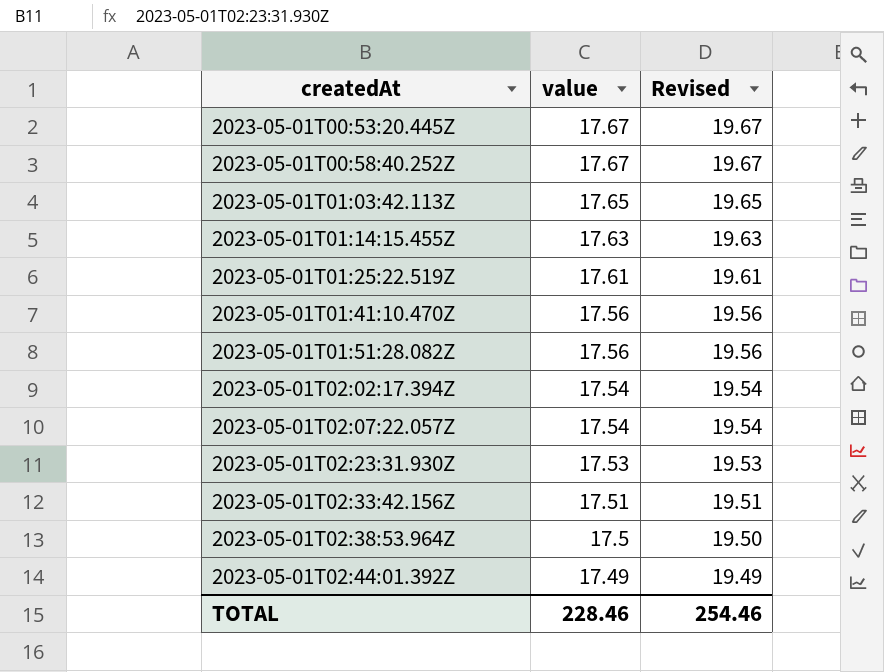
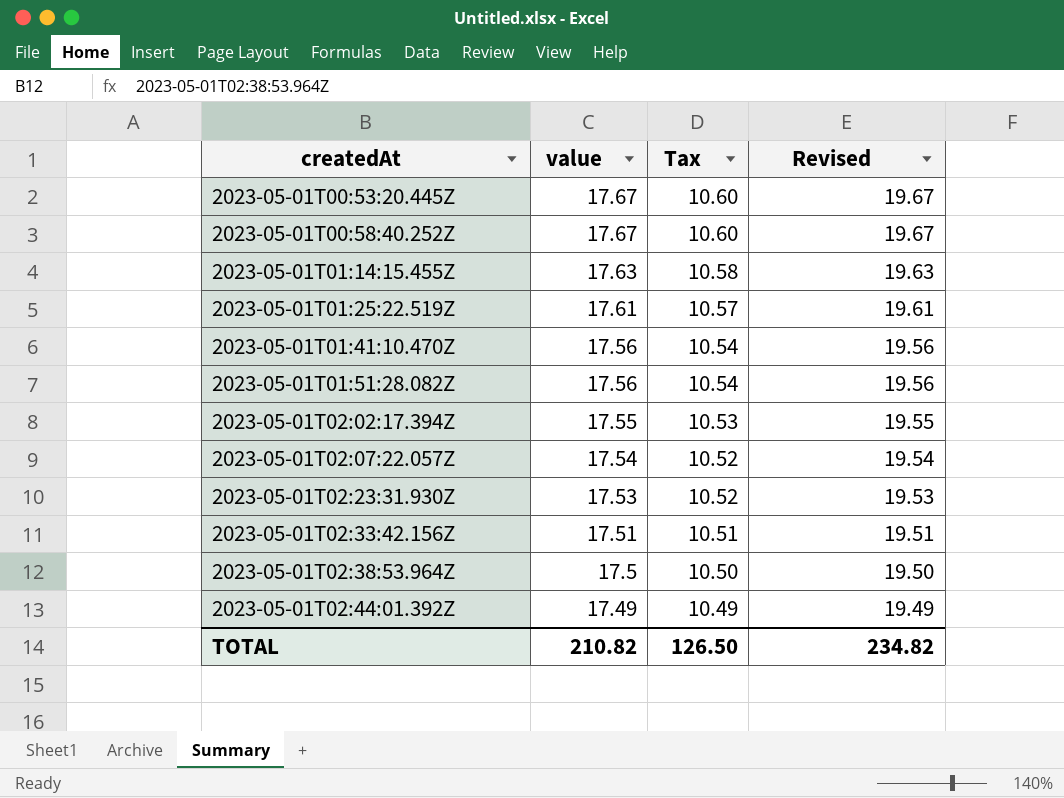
column Tax | formula: none -> [value] * 0.6
row 2023-05-01T01:03:42.113Z: 17.65 | 19.65 -> none
2023-05-01T02:02:17.394Z | value: 17.54 -> 17.55
2023-05-01T02:02:17.394Z | Revised: 19.54 -> 19.55
TOTAL | value: 228.46 -> 210.82
TOTAL | Revised: 254.46 -> 234.82

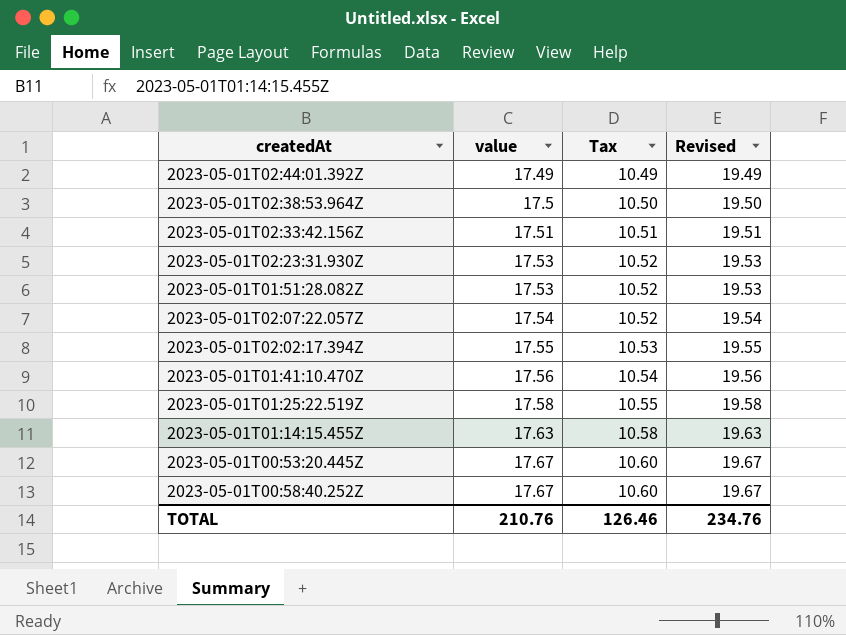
row order: createdAt ascending -> value ascending
2023-05-01T01:51:28.082Z | value: 17.56 -> 17.53
2023-05-01T01:51:28.082Z | Tax: 10.54 -> 10.52
2023-05-01T01:51:28.082Z | Revised: 19.56 -> 19.53
2023-05-01T01:25:22.519Z | value: 17.61 -> 17.58
2023-05-01T01:25:22.519Z | Tax: 10.57 -> 10.55
2023-05-01T01:25:22.519Z | Revised: 19.61 -> 19.58
TOTAL | value: 210.82 -> 210.76
TOTAL | Tax: 126.50 -> 126.46
TOTAL | Revised: 234.82 -> 234.76

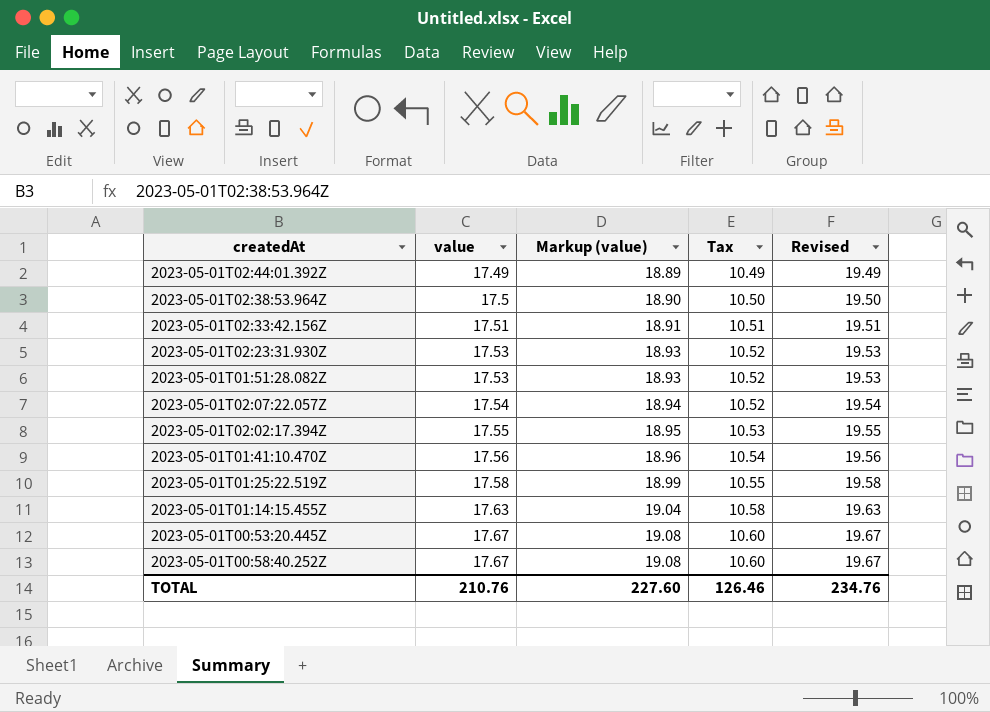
column Markup (value) | formula: none -> [value] * 1.08

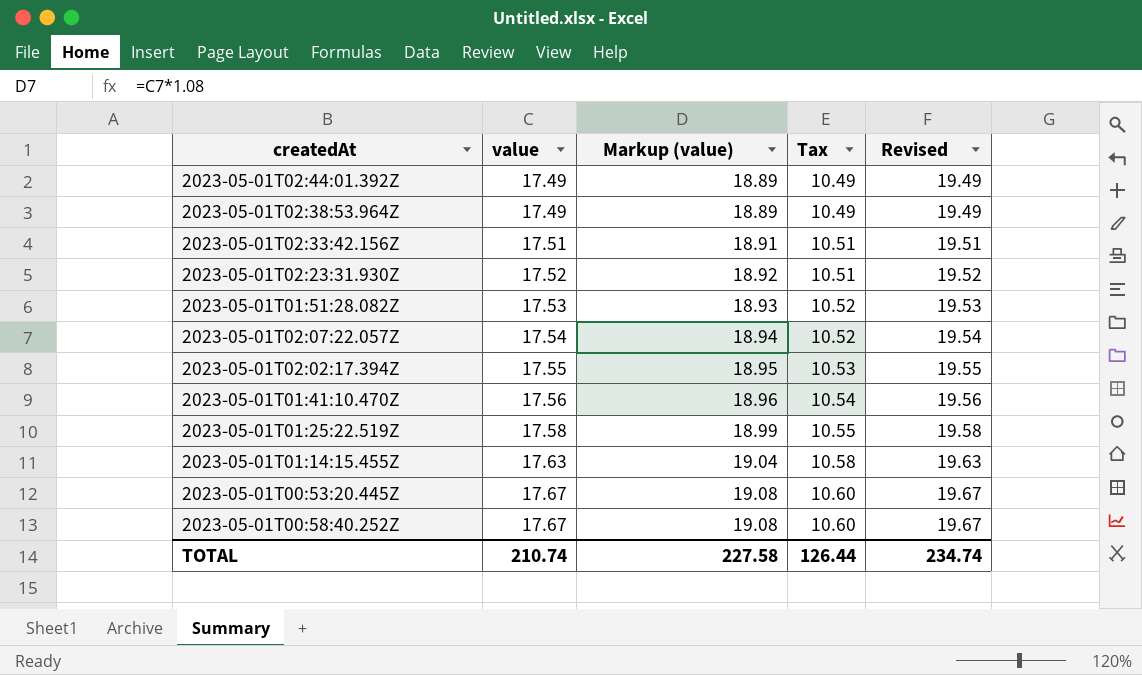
2023-05-01T02:38:53.964Z | value: 17.5 -> 17.49
2023-05-01T02:38:53.964Z | Markup (value): 18.90 -> 18.89
2023-05-01T02:38:53.964Z | Tax: 10.50 -> 10.49
2023-05-01T02:38:53.964Z | Revised: 19.50 -> 19.49
2023-05-01T02:23:31.930Z | value: 17.53 -> 17.52
2023-05-01T02:23:31.930Z | Markup (value): 18.93 -> 18.92
2023-05-01T02:23:31.930Z | Tax: 10.52 -> 10.51
2023-05-01T02:23:31.930Z | Revised: 19.53 -> 19.52
TOTAL | value: 210.76 -> 210.74
TOTAL | Markup (value): 227.60 -> 227.58
TOTAL | Tax: 126.46 -> 126.44
TOTAL | Revised: 234.76 -> 234.74

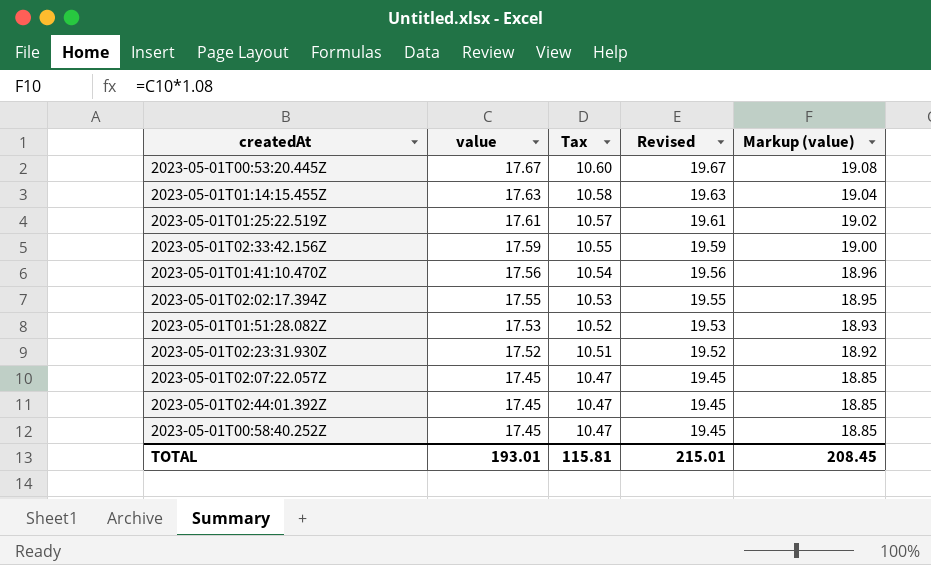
row order: value ascending -> value descending
column Markup (value) | position: 3 -> 5
row 2023-05-01T02:38:53.964Z: 17.49 | 18.89 | 10.49 | 19.49 -> none
2023-05-01T01:25:22.519Z | value: 17.58 -> 17.61
2023-05-01T01:25:22.519Z | Tax: 10.55 -> 10.57
2023-05-01T01:25:22.519Z | Revised: 19.58 -> 19.61
2023-05-01T01:25:22.519Z | Markup (value): 18.99 -> 19.02
2023-05-01T02:33:42.156Z | value: 17.51 -> 17.59
2023-05-01T02:33:42.156Z | Tax: 10.51 -> 10.55
2023-05-01T02:33:42.156Z | Revised: 19.51 -> 19.59
2023-05-01T02:33:42.156Z | Markup (value): 18.91 -> 19.00
2023-05-01T02:07:22.057Z | value: 17.54 -> 17.45
2023-05-01T02:07:22.057Z | Tax: 10.52 -> 10.47
2023-05-01T02:07:22.057Z | Revised: 19.54 -> 19.45
2023-05-01T02:07:22.057Z | Markup (value): 18.94 -> 18.85
2023-05-01T02:44:01.392Z | value: 17.49 -> 17.45
2023-05-01T02:44:01.392Z | Tax: 10.49 -> 10.47
2023-05-01T02:44:01.392Z | Revised: 19.49 -> 19.45
2023-05-01T02:44:01.392Z | Markup (value): 18.89 -> 18.85
2023-05-01T00:58:40.252Z | value: 17.67 -> 17.45
2023-05-01T00:58:40.252Z | Tax: 10.60 -> 10.47
2023-05-01T00:58:40.252Z | Revised: 19.67 -> 19.45
2023-05-01T00:58:40.252Z | Markup (value): 19.08 -> 18.85
TOTAL | value: 210.74 -> 193.01
TOTAL | Tax: 126.44 -> 115.81
TOTAL | Revised: 234.74 -> 215.01
TOTAL | Markup (value): 227.58 -> 208.45

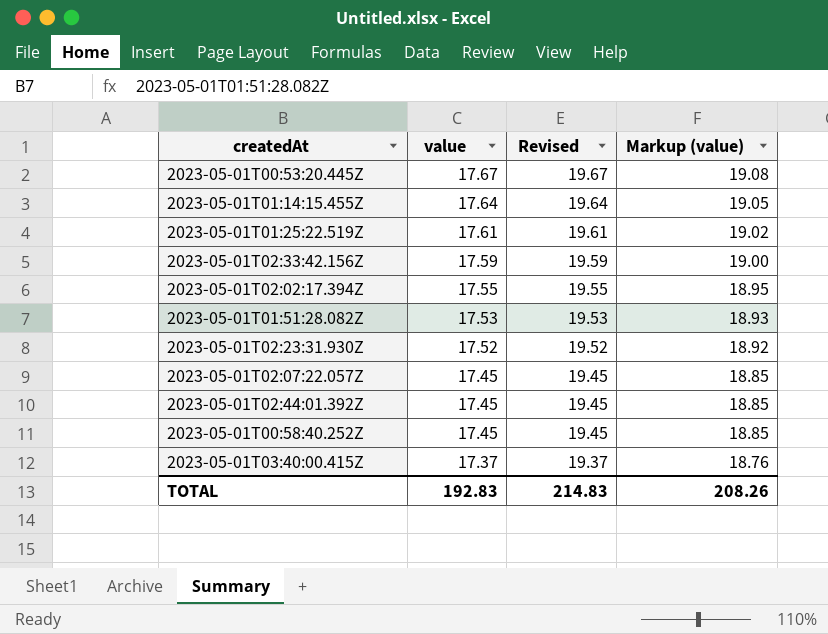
column Tax | formula: [value] * 0.6 -> none
row 2023-05-01T01:41:10.470Z: 17.56 | 10.54 | 19.56 | 18.96 -> none
2023-05-01T01:14:15.455Z | value: 17.63 -> 17.64
2023-05-01T01:14:15.455Z | Revised: 19.63 -> 19.64
2023-05-01T01:14:15.455Z | Markup (value): 19.04 -> 19.05
row 2023-05-01T03:40:00.415Z: none -> 17.37 | 19.37 | 18.76
TOTAL | value: 193.01 -> 192.83
TOTAL | Revised: 215.01 -> 214.83
TOTAL | Markup (value): 208.45 -> 208.26

